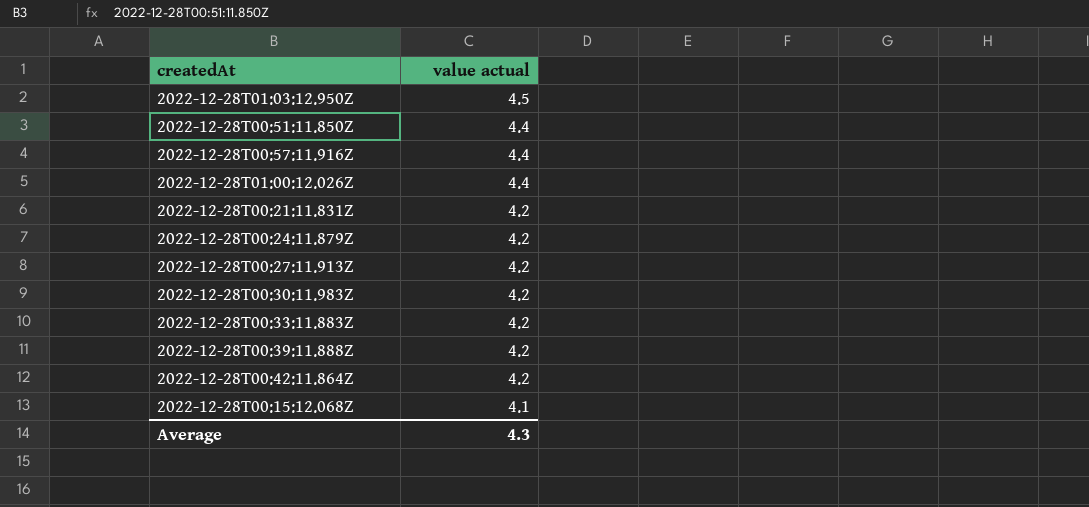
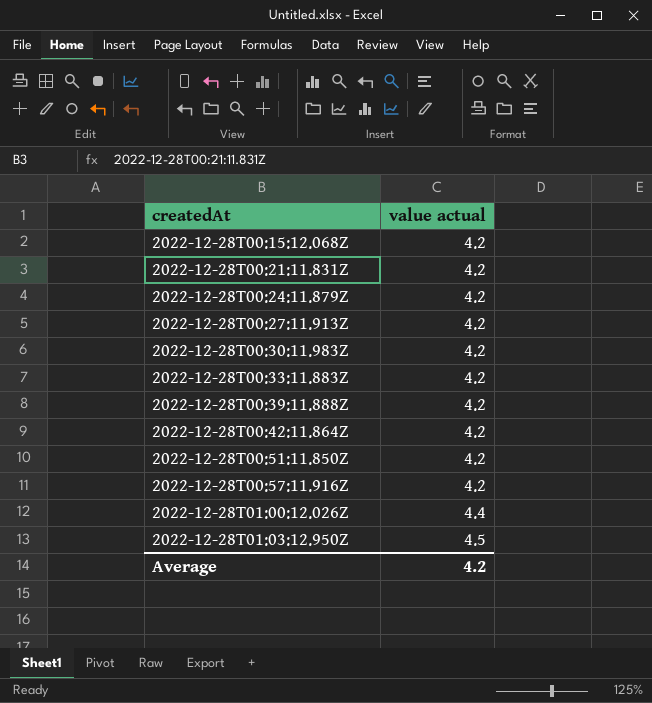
row order: value actual descending -> createdAt ascending
2022-12-28T00:15:12.068Z | value actual: 4.1 -> 4.2
2022-12-28T00:51:11.850Z | value actual: 4.4 -> 4.2
2022-12-28T00:57:11.916Z | value actual: 4.4 -> 4.2
Average | value actual: 4.3 -> 4.2

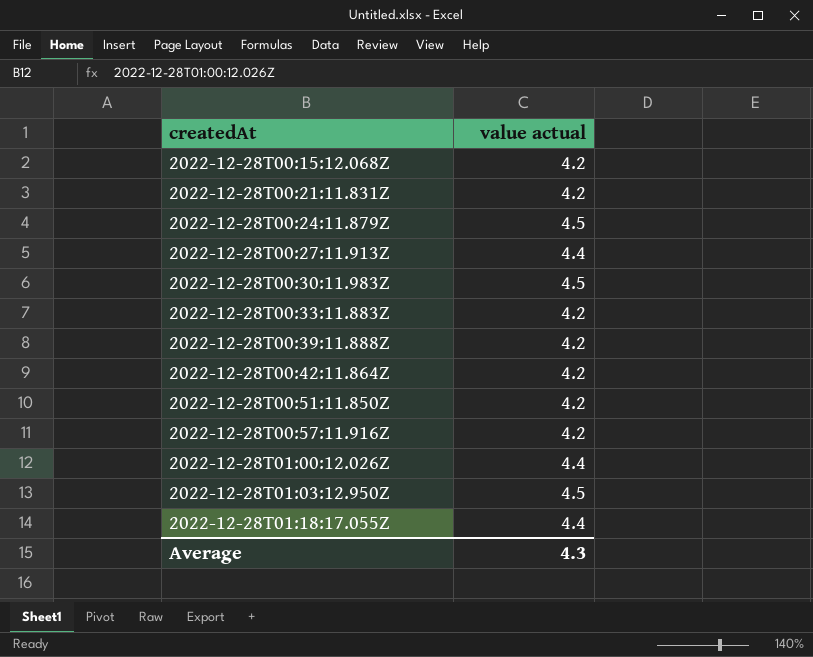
2022-12-28T00:24:11.879Z | value actual: 4.2 -> 4.5
2022-12-28T00:27:11.913Z | value actual: 4.2 -> 4.4
2022-12-28T00:30:11.983Z | value actual: 4.2 -> 4.5
row 2022-12-28T01:18:17.055Z: none -> 4.4
Average | value actual: 4.2 -> 4.3

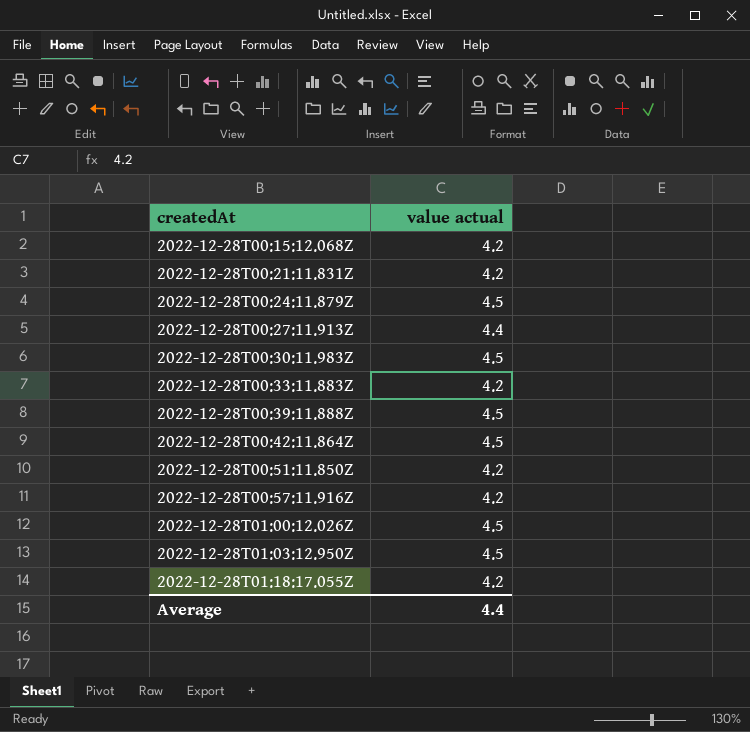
2022-12-28T00:39:11.888Z | value actual: 4.2 -> 4.5
2022-12-28T00:42:11.864Z | value actual: 4.2 -> 4.5
2022-12-28T01:00:12.026Z | value actual: 4.4 -> 4.5
2022-12-28T01:18:17.055Z | value actual: 4.4 -> 4.2
Average | value actual: 4.3 -> 4.4

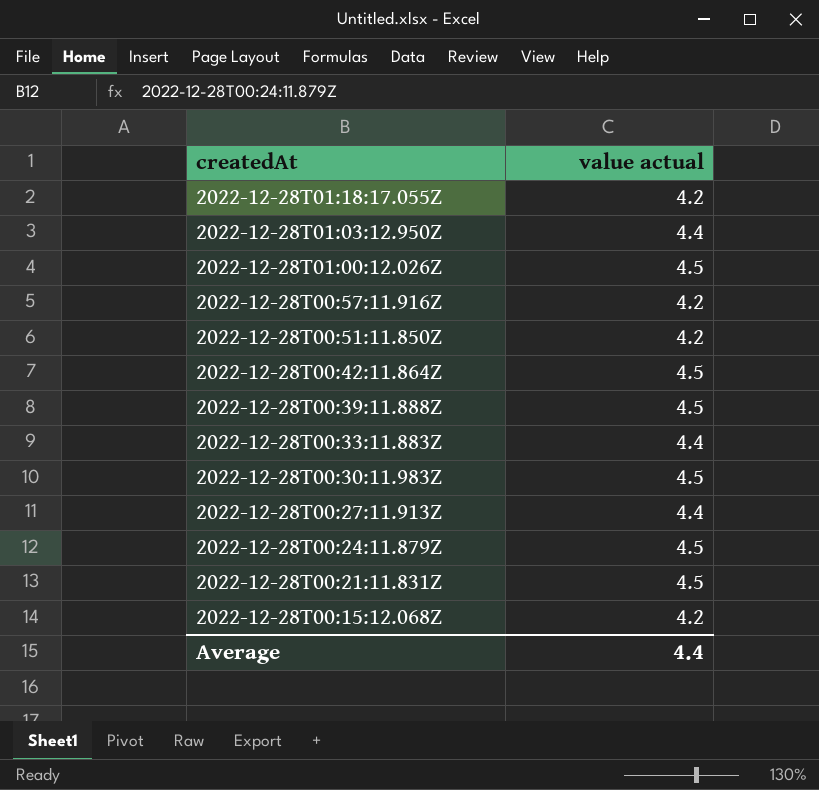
row order: createdAt ascending -> createdAt descending
2022-12-28T01:03:12.950Z | value actual: 4.5 -> 4.4
2022-12-28T00:33:11.883Z | value actual: 4.2 -> 4.4
2022-12-28T00:21:11.831Z | value actual: 4.2 -> 4.5

